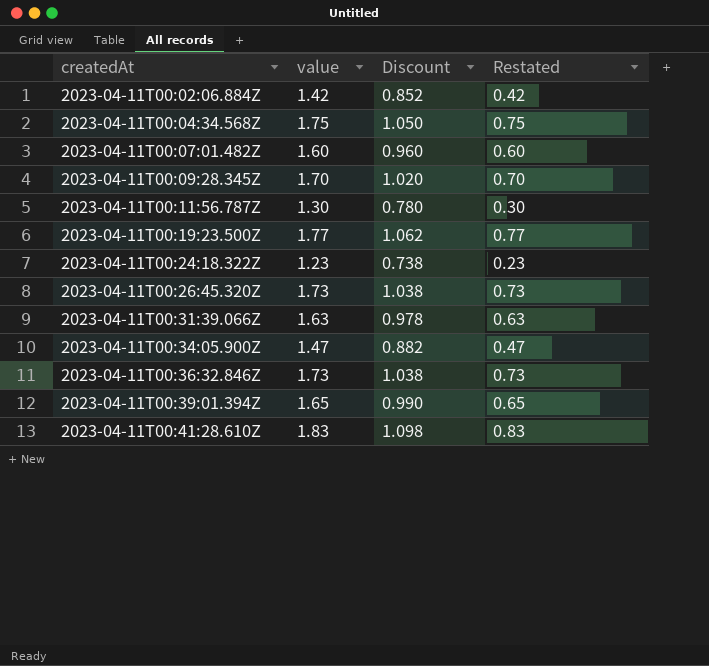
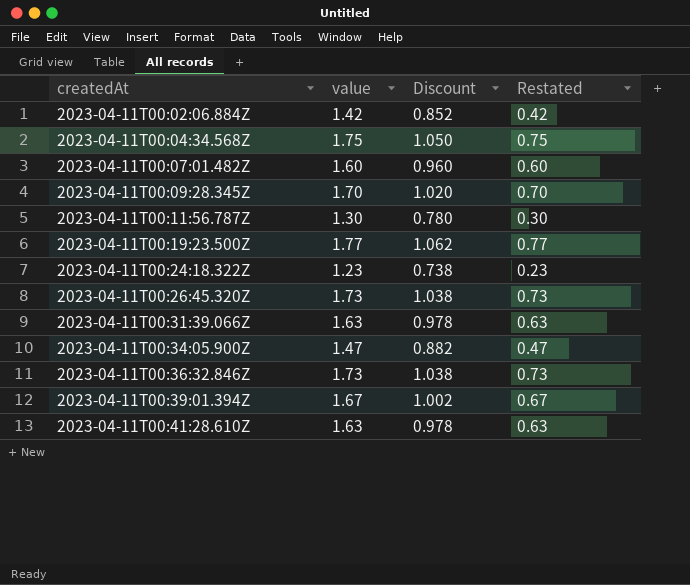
2023-04-11T00:39:01.394Z | value: 1.65 -> 1.67
2023-04-11T00:39:01.394Z | Discount: 0.990 -> 1.002
2023-04-11T00:39:01.394Z | Restated: 0.65 -> 0.67
2023-04-11T00:41:28.610Z | value: 1.83 -> 1.63
2023-04-11T00:41:28.610Z | Discount: 1.098 -> 0.978
2023-04-11T00:41:28.610Z | Restated: 0.83 -> 0.63

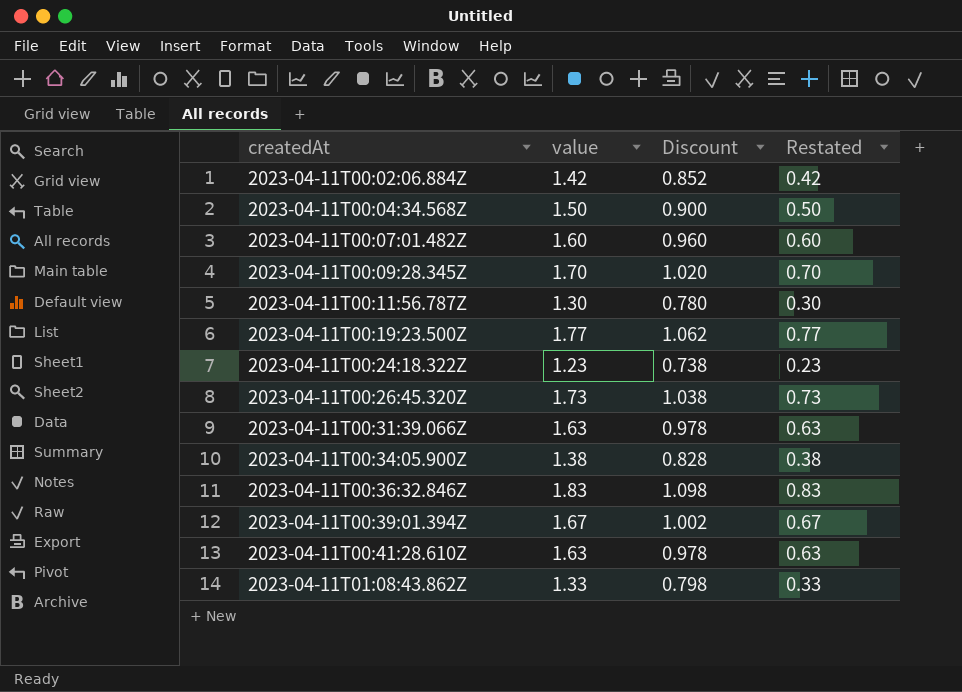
2023-04-11T00:04:34.568Z | value: 1.75 -> 1.50
2023-04-11T00:04:34.568Z | Discount: 1.050 -> 0.900
2023-04-11T00:04:34.568Z | Restated: 0.75 -> 0.50
2023-04-11T00:34:05.900Z | value: 1.47 -> 1.38
2023-04-11T00:34:05.900Z | Discount: 0.882 -> 0.828
2023-04-11T00:34:05.900Z | Restated: 0.47 -> 0.38
2023-04-11T00:36:32.846Z | value: 1.73 -> 1.83
2023-04-11T00:36:32.846Z | Discount: 1.038 -> 1.098
2023-04-11T00:36:32.846Z | Restated: 0.73 -> 0.83
row 2023-04-11T01:08:43.862Z: none -> 1.33 | 0.798 | 0.33

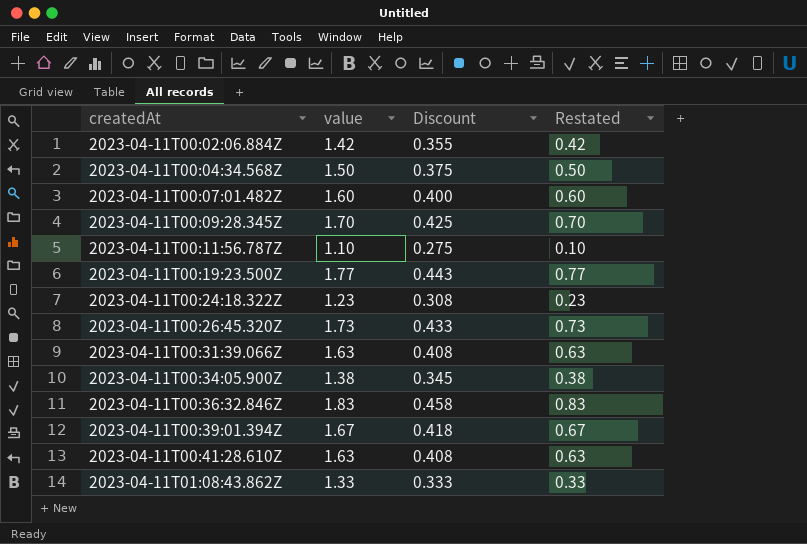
column Discount | formula: [value] * 0.6 -> [value] * 0.25
2023-04-11T00:11:56.787Z | value: 1.30 -> 1.10
2023-04-11T00:11:56.787Z | Restated: 0.30 -> 0.10

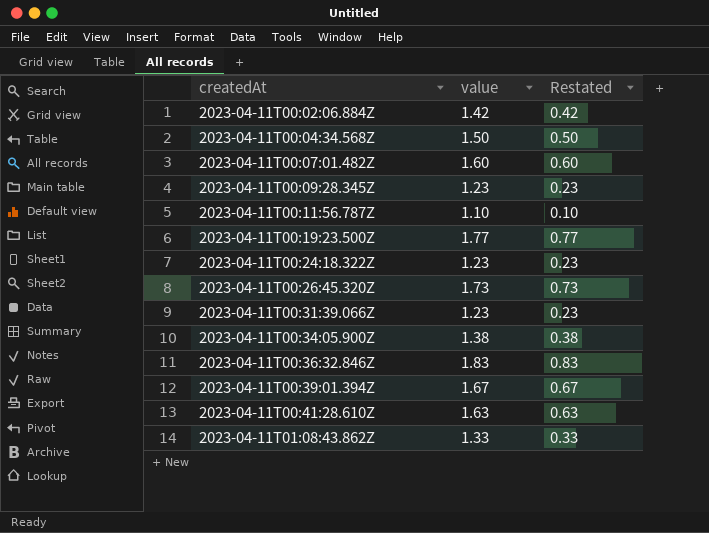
column Discount | formula: [value] * 0.25 -> none
2023-04-11T00:09:28.345Z | value: 1.70 -> 1.23
2023-04-11T00:09:28.345Z | Restated: 0.70 -> 0.23
2023-04-11T00:31:39.066Z | value: 1.63 -> 1.23
2023-04-11T00:31:39.066Z | Restated: 0.63 -> 0.23

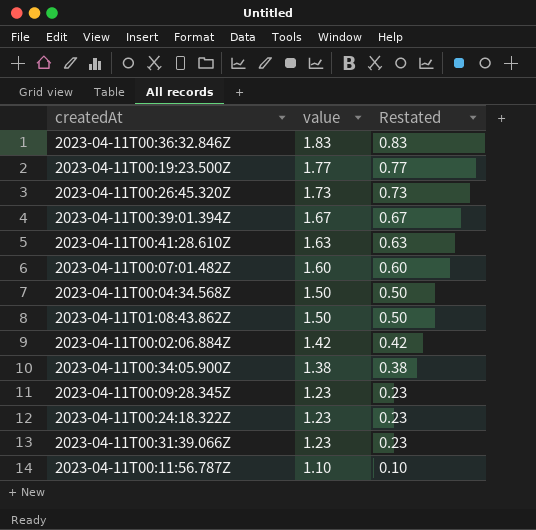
row order: createdAt ascending -> value descending
2023-04-11T01:08:43.862Z | value: 1.33 -> 1.50
2023-04-11T01:08:43.862Z | Restated: 0.33 -> 0.50

